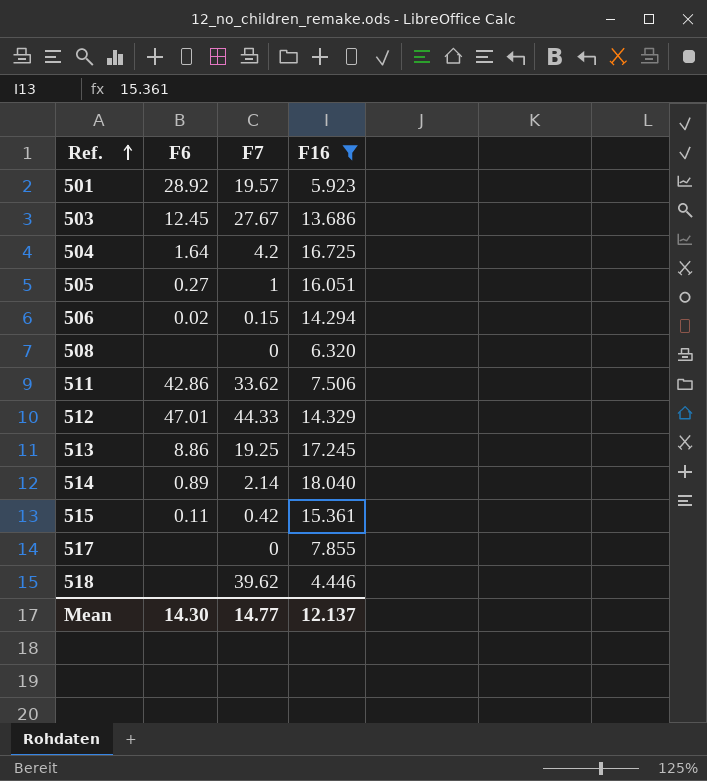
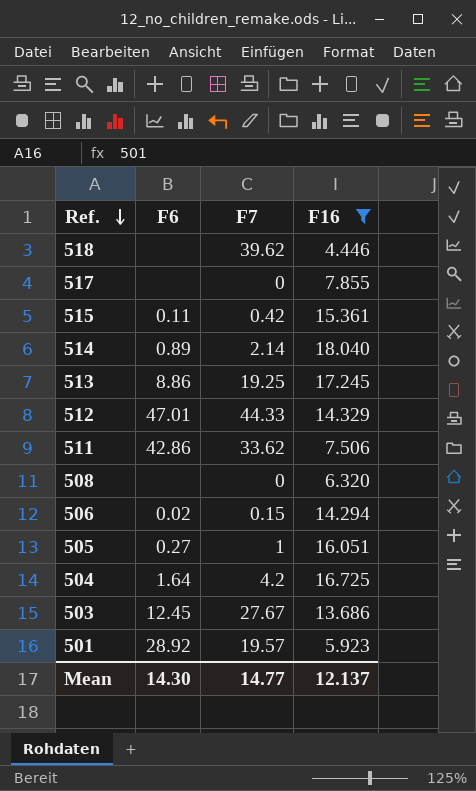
row order: Ref. ascending -> Ref. descending

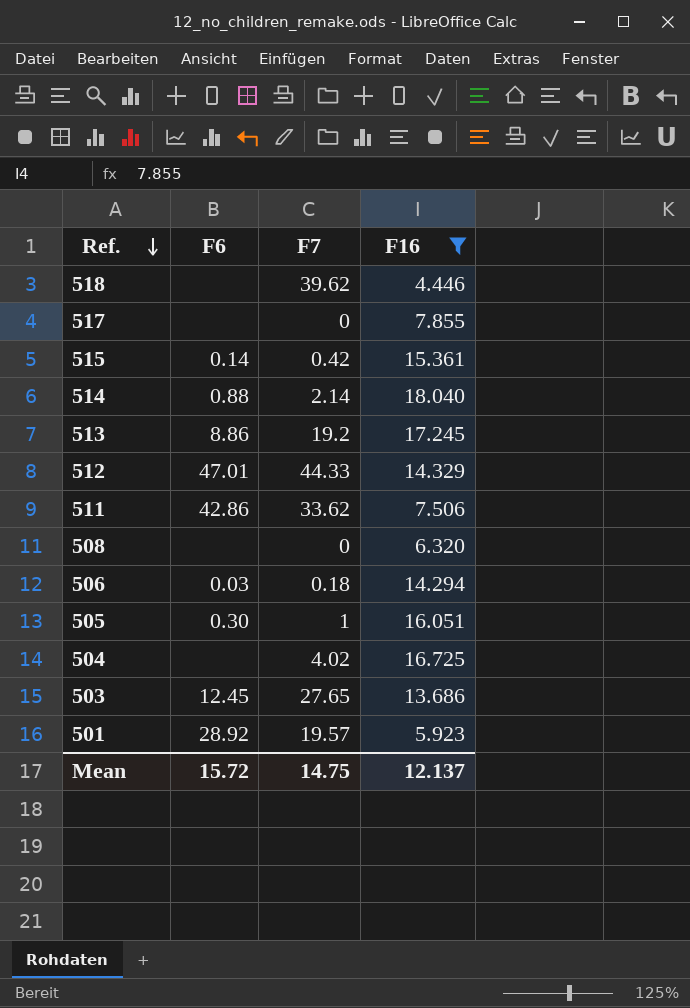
515 | F6: 0.11 -> 0.14
514 | F6: 0.89 -> 0.88
513 | F7: 19.25 -> 19.2
506 | F6: 0.02 -> 0.03
506 | F7: 0.15 -> 0.18
505 | F6: 0.27 -> 0.30
504 | F6: 1.64 -> none
504 | F7: 4.2 -> 4.02
503 | F7: 27.67 -> 27.65
Mean | F6: 14.30 -> 15.72
Mean | F7: 14.77 -> 14.75

